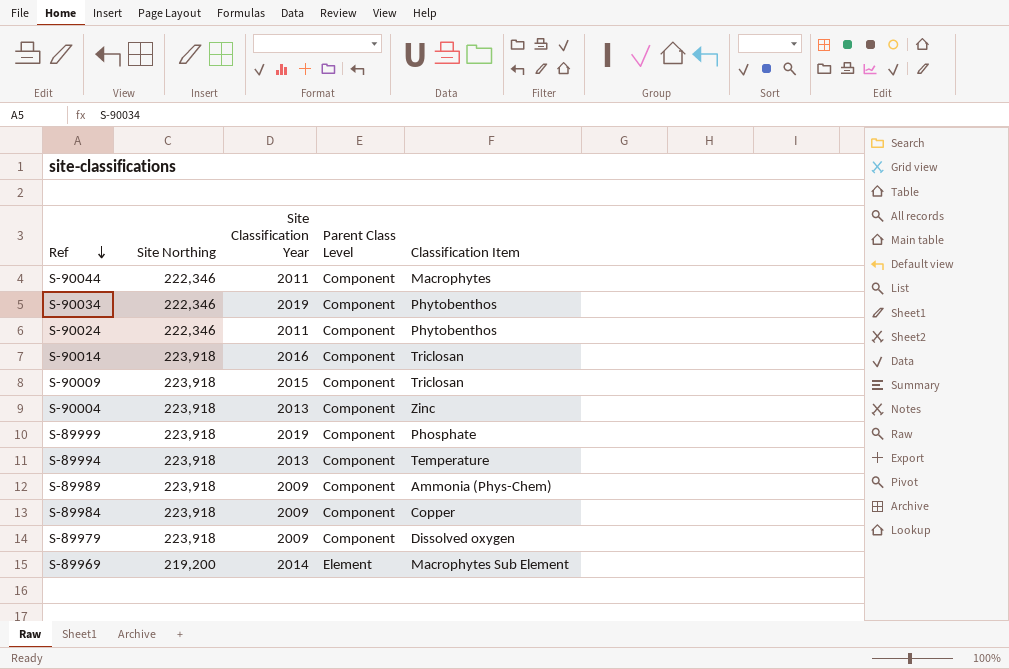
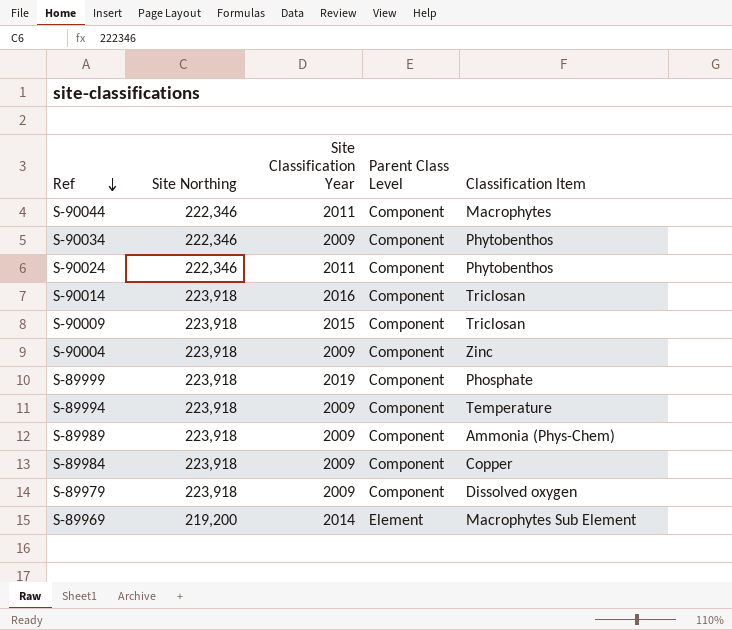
S-90034 | Site Classification Year: 2019 -> 2009
S-90004 | Site Classification Year: 2013 -> 2009
S-89994 | Site Classification Year: 2013 -> 2009

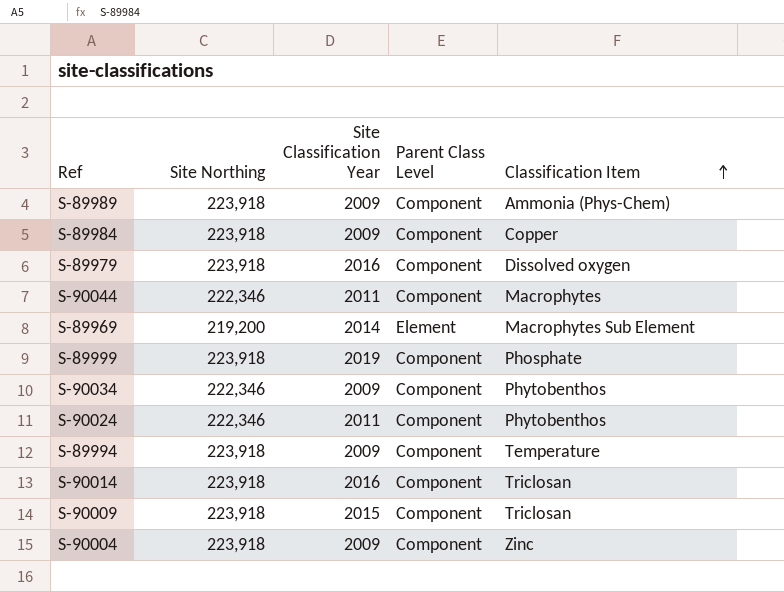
row order: Ref descending -> Classification Item ascending
S-89979 | Site Classification Year: 2009 -> 2016

